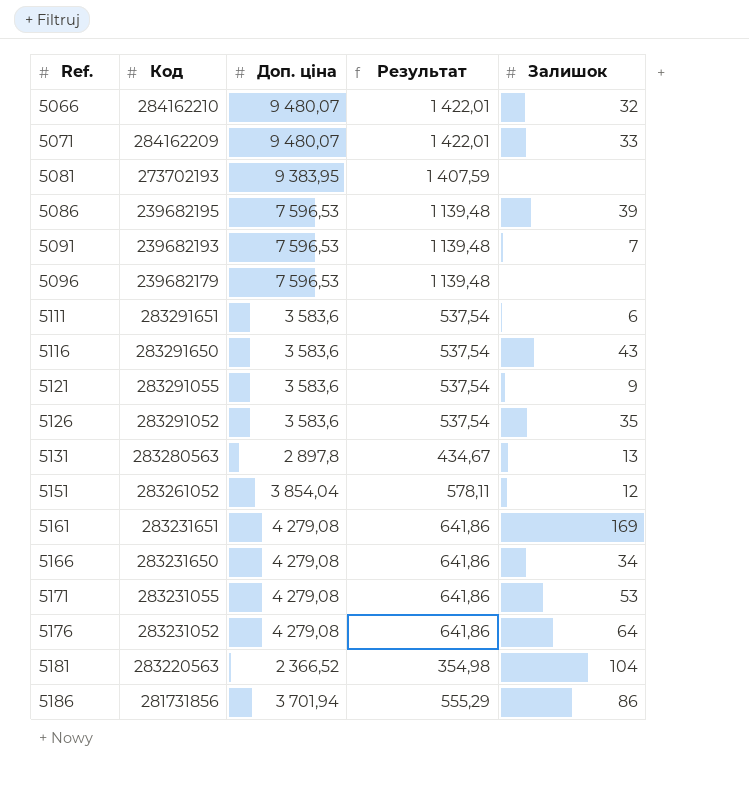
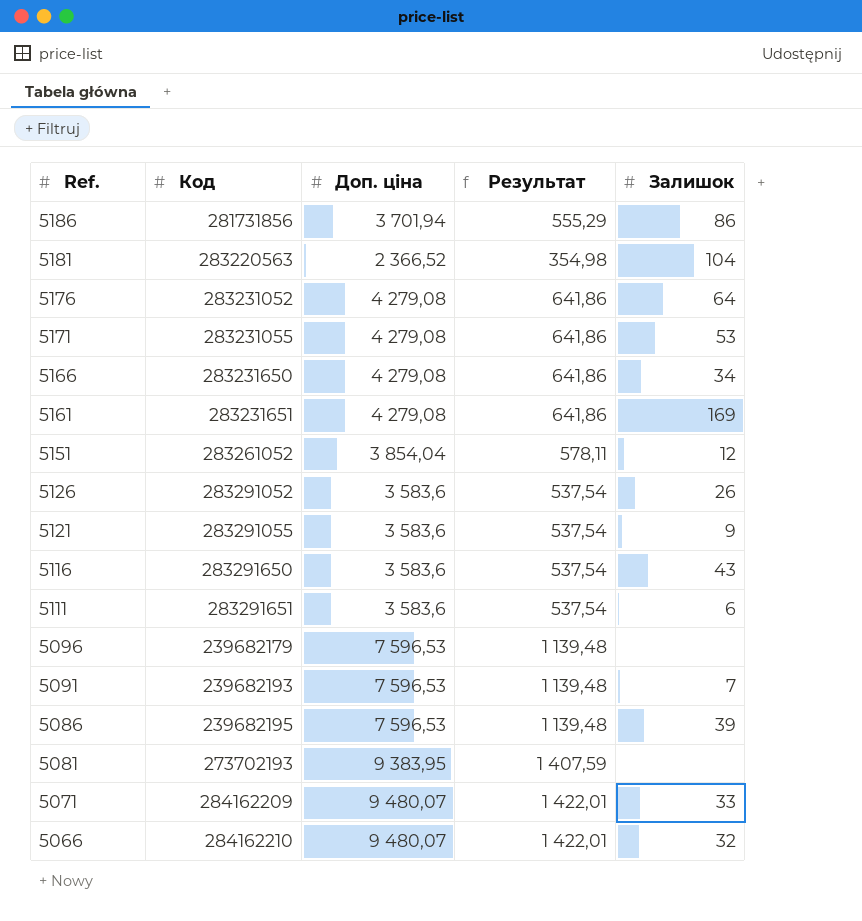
row order: Ref. ascending -> Ref. descending
row 5131: 283280563 | 2 897,8 | 434,67 | 13 -> none
5126 | Залишок: 35 -> 26

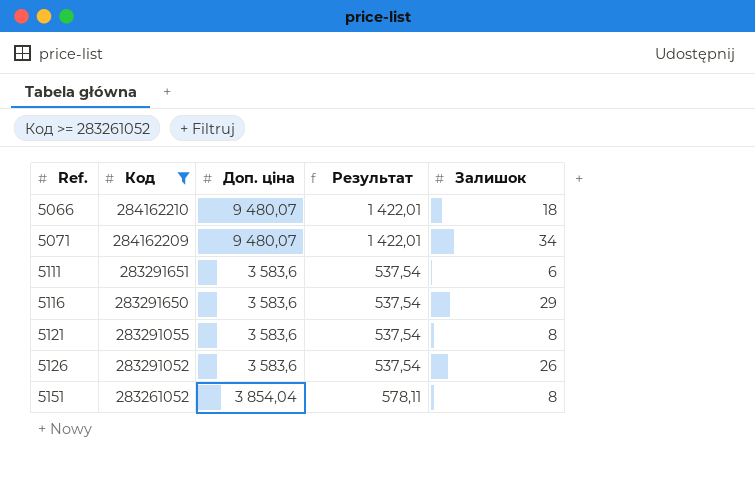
filter: none -> Код >= 283261052
row order: Ref. descending -> Ref. ascending
5066 | Залишок: 32 -> 18
5071 | Залишок: 33 -> 34
5116 | Залишок: 43 -> 29
5121 | Залишок: 9 -> 8
5151 | Залишок: 12 -> 8

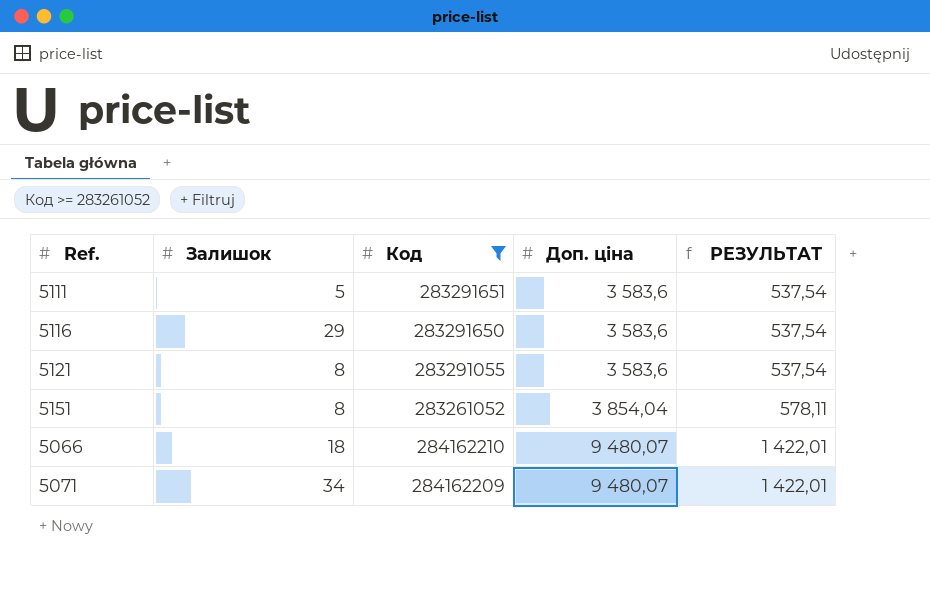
row order: Ref. ascending -> Доп. ціна ascending
column Залишок | position: 5 -> 2
column name: Результат -> РЕЗУЛЬТАТ
row 5126: 283291052 | 3 583,6 | 537,54 | 26 -> none
5111 | Залишок: 6 -> 5

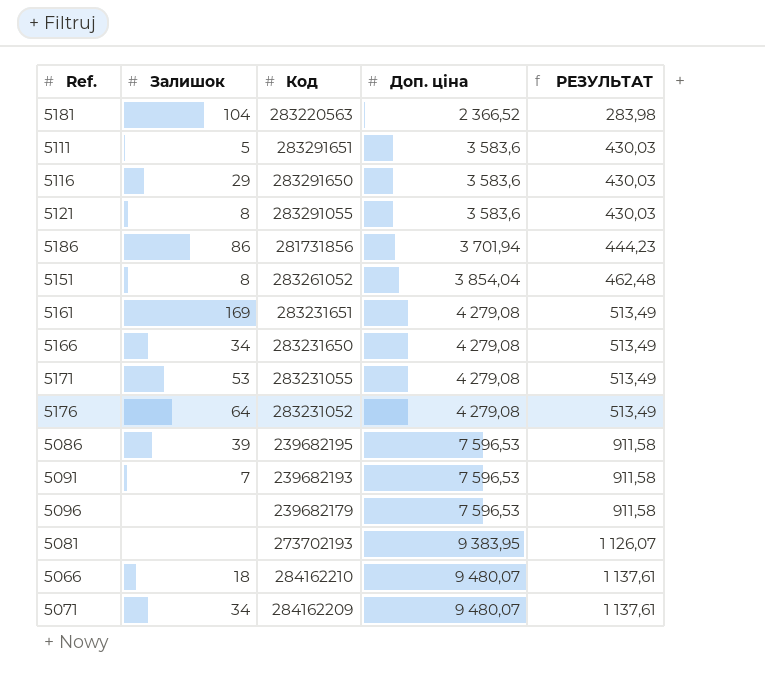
filter: Код >= 283261052 -> none
column РЕЗУЛЬТАТ | formula: [Доп. ціна] * 0,15 -> [Доп. ціна] * 0,12

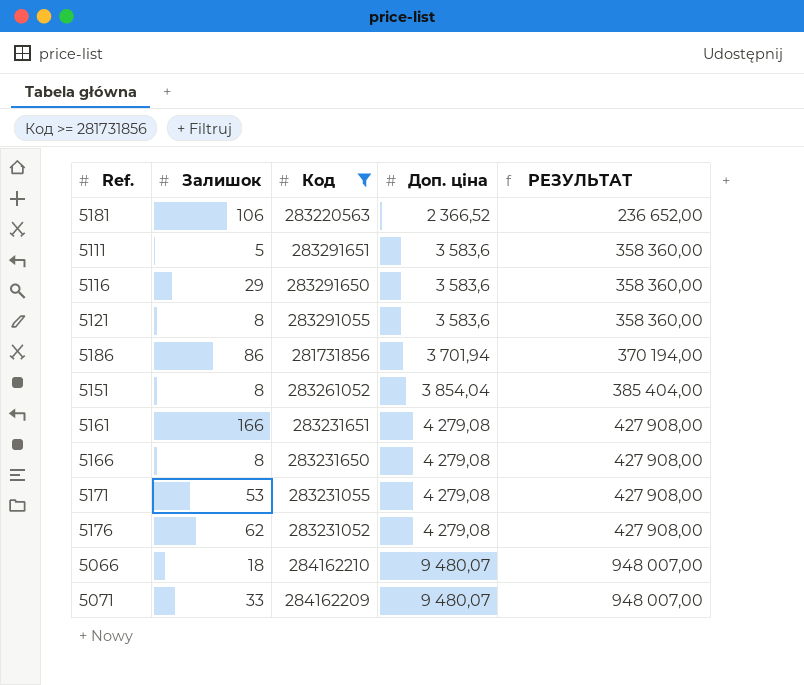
filter: none -> Код >= 281731856
column РЕЗУЛЬТАТ | formula: [Доп. ціна] * 0,12 -> [Доп. ціна] * 100
5181 | Залишок: 104 -> 106
5161 | Залишок: 169 -> 166
5166 | Залишок: 34 -> 8
5176 | Залишок: 64 -> 62
5071 | Залишок: 34 -> 33

